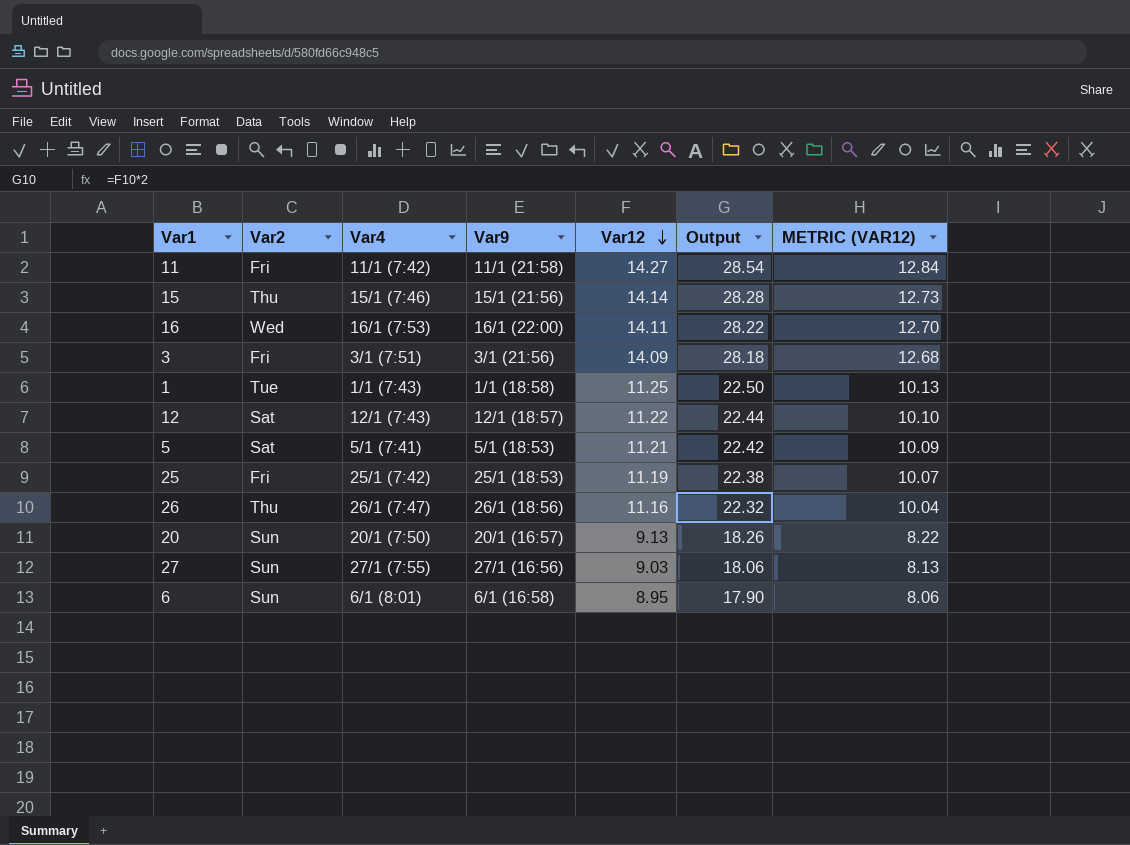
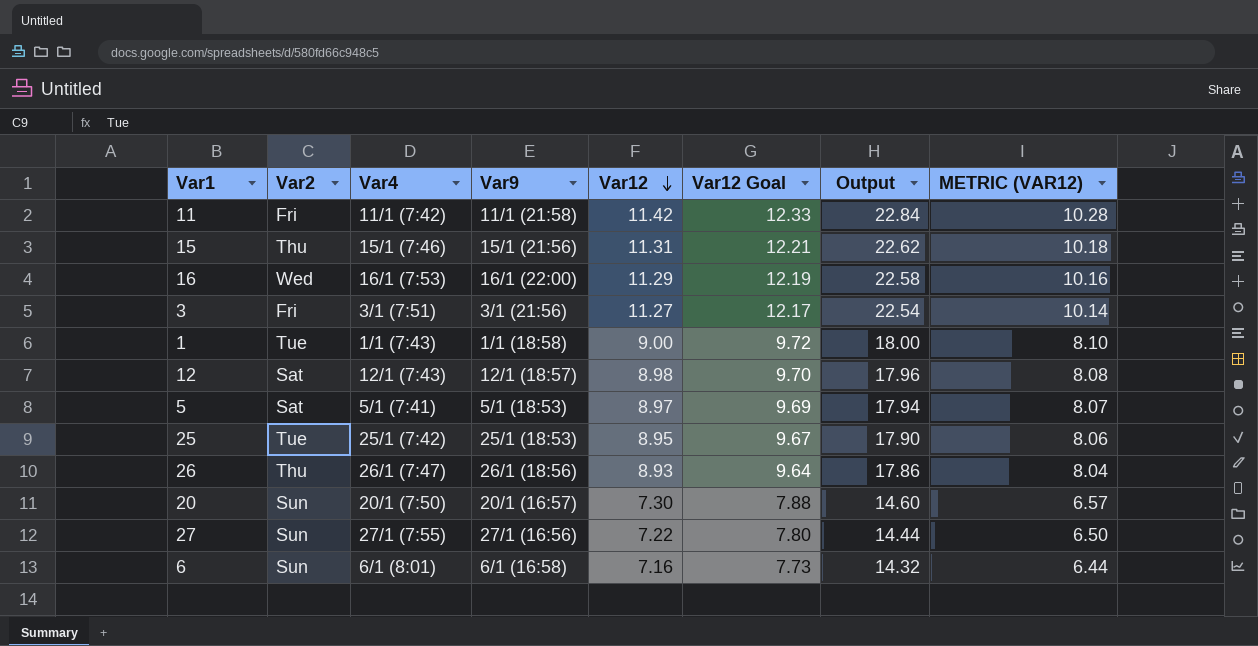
column Var12 Goal | formula: none -> [Var12] * 1.08
11 | Var12: 14.27 -> 11.42
11 | Output: 28.54 -> 22.84
11 | METRIC (VAR12): 12.84 -> 10.28
15 | Var12: 14.14 -> 11.31
15 | Output: 28.28 -> 22.62
15 | METRIC (VAR12): 12.73 -> 10.18
16 | Var12: 14.11 -> 11.29
16 | Output: 28.22 -> 22.58
16 | METRIC (VAR12): 12.70 -> 10.16
3 | Var12: 14.09 -> 11.27
3 | Output: 28.18 -> 22.54
3 | METRIC (VAR12): 12.68 -> 10.14
1 | Var12: 11.25 -> 9.00
1 | Output: 22.50 -> 18.00
1 | METRIC (VAR12): 10.13 -> 8.10
12 | Var12: 11.22 -> 8.98
12 | Output: 22.44 -> 17.96
12 | METRIC (VAR12): 10.10 -> 8.08
5 | Var12: 11.21 -> 8.97
5 | Output: 22.42 -> 17.94
5 | METRIC (VAR12): 10.09 -> 8.07
25 | Var2: Fri -> Tue
25 | Var12: 11.19 -> 8.95
25 | Output: 22.38 -> 17.90
25 | METRIC (VAR12): 10.07 -> 8.06
26 | Var12: 11.16 -> 8.93
26 | Output: 22.32 -> 17.86
26 | METRIC (VAR12): 10.04 -> 8.04
20 | Var12: 9.13 -> 7.30
20 | Output: 18.26 -> 14.60
20 | METRIC (VAR12): 8.22 -> 6.57
27 | Var12: 9.03 -> 7.22
27 | Output: 18.06 -> 14.44
27 | METRIC (VAR12): 8.13 -> 6.50
6 | Var12: 8.95 -> 7.16
6 | Output: 17.90 -> 14.32
6 | METRIC (VAR12): 8.06 -> 6.44

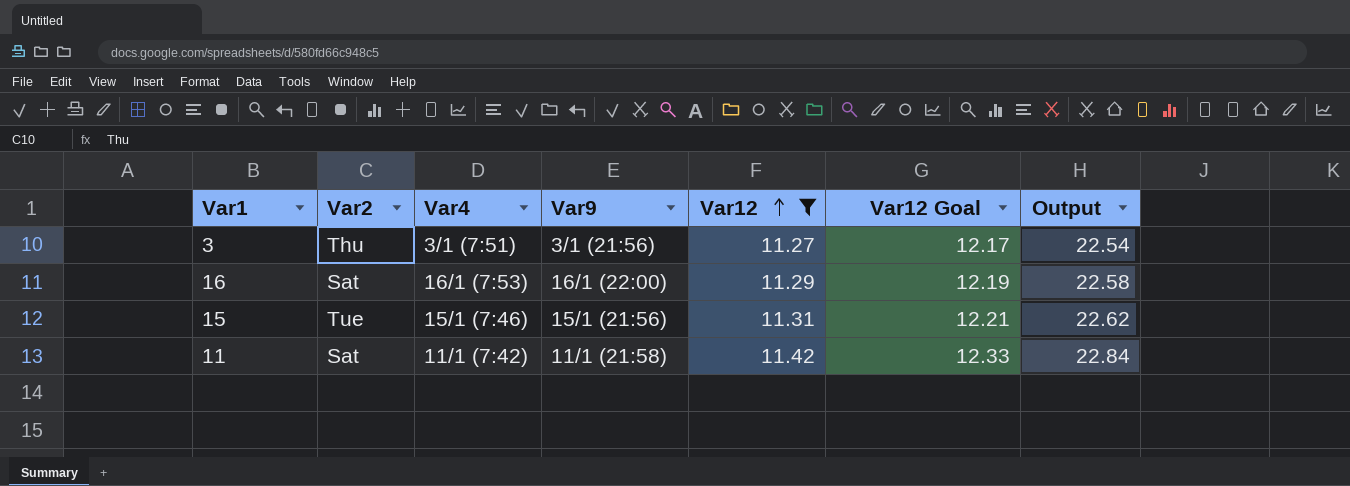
filter: none -> Var12 >= 11.27
row order: Var12 descending -> Var12 ascending
column METRIC (VAR12) | formula: [Var12] * 0.9 -> none
3 | Var2: Fri -> Thu
16 | Var2: Wed -> Sat
15 | Var2: Thu -> Tue
11 | Var2: Fri -> Sat

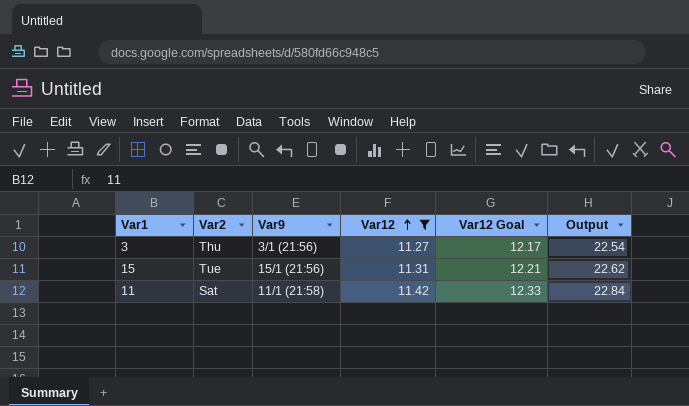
column Var4 | position: 3 -> none
row 16: Sat | 16/1 (7:53) | 16/1 (22:00) | 11.29 | 12.19 | 22.58 -> none

